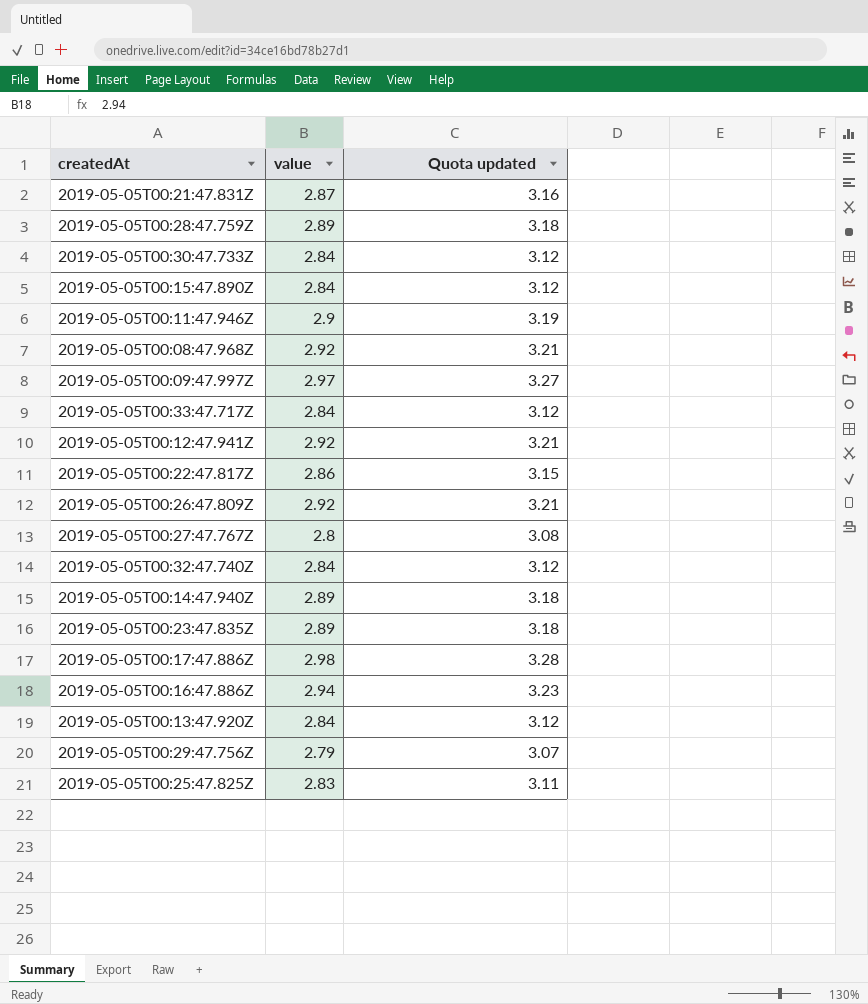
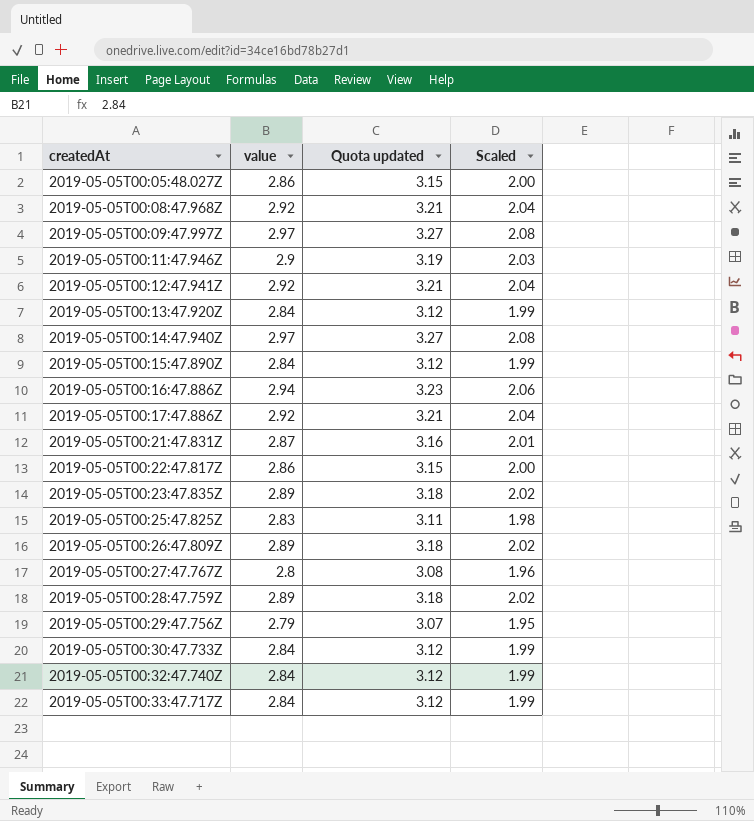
row order: none -> createdAt ascending
column Scaled | formula: none -> [value] * 0.7
row 2019-05-05T00:05:48.027Z: none -> 2.86 | 3.15 | 2.00
2019-05-05T00:14:47.940Z | value: 2.89 -> 2.97
2019-05-05T00:14:47.940Z | Quota updated: 3.18 -> 3.27
2019-05-05T00:17:47.886Z | value: 2.98 -> 2.92
2019-05-05T00:17:47.886Z | Quota updated: 3.28 -> 3.21
2019-05-05T00:26:47.809Z | value: 2.92 -> 2.89
2019-05-05T00:26:47.809Z | Quota updated: 3.21 -> 3.18

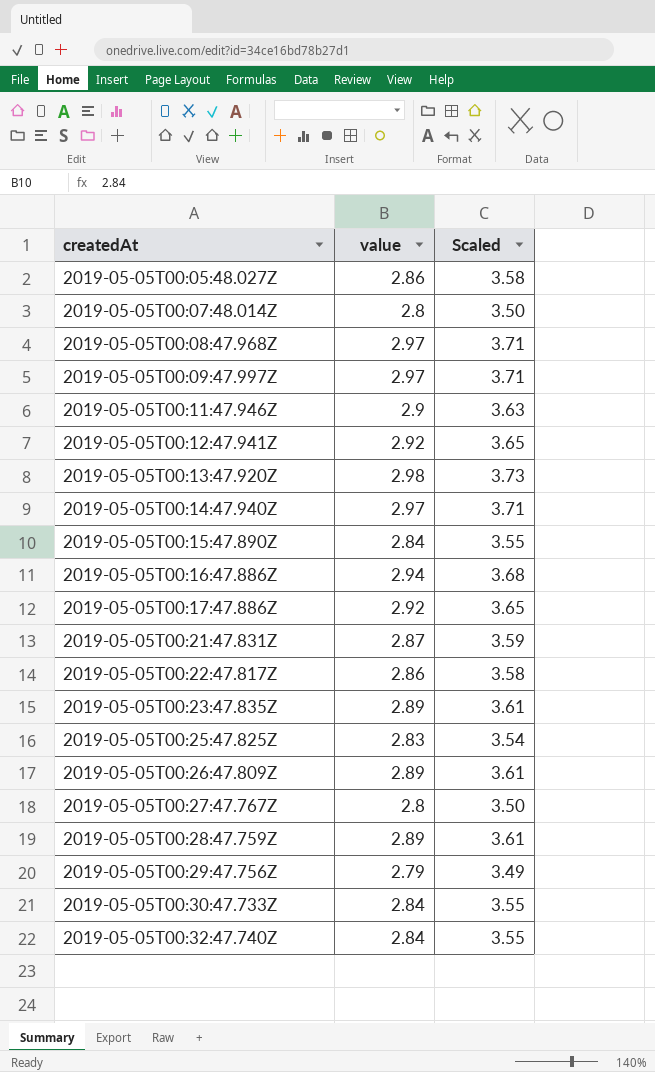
column Quota updated | formula: [value] * 1.1 -> none
column Scaled | formula: [value] * 0.7 -> [value] * 1.25
row 2019-05-05T00:33:47.717Z: 2.84 | 3.12 | 1.99 -> none
row 2019-05-05T00:07:48.014Z: none -> 2.8 | 3.50
2019-05-05T00:08:47.968Z | value: 2.92 -> 2.97
2019-05-05T00:13:47.920Z | value: 2.84 -> 2.98

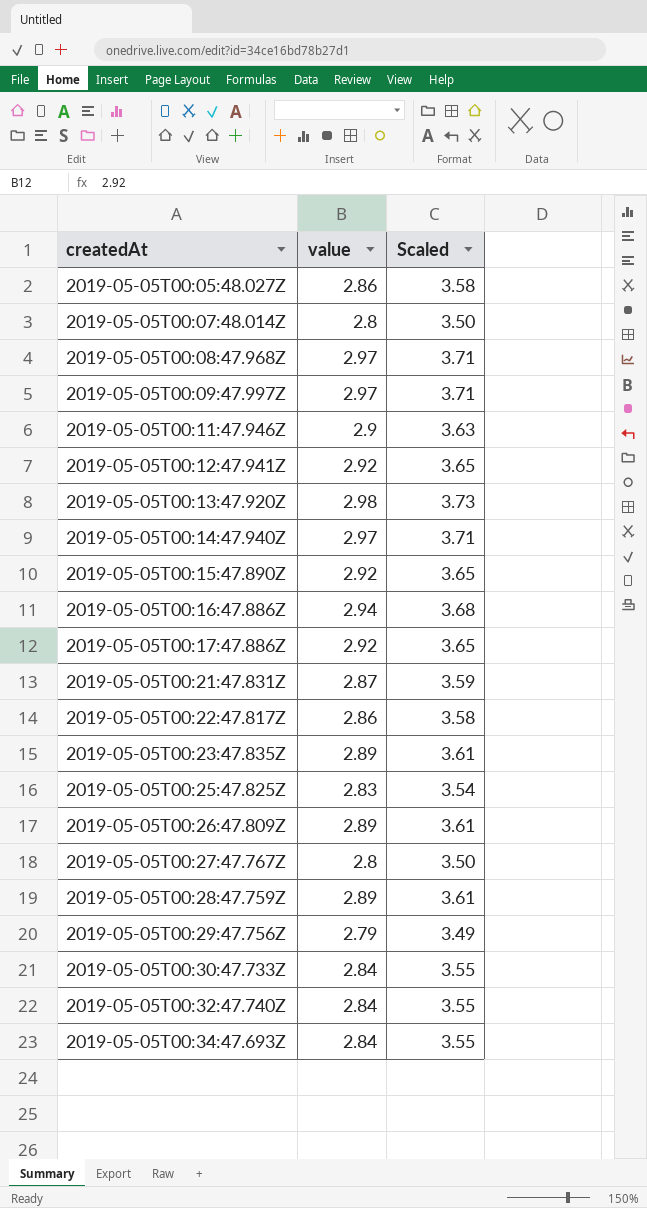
2019-05-05T00:15:47.890Z | value: 2.84 -> 2.92
2019-05-05T00:15:47.890Z | Scaled: 3.55 -> 3.65
row 2019-05-05T00:34:47.693Z: none -> 2.84 | 3.55

